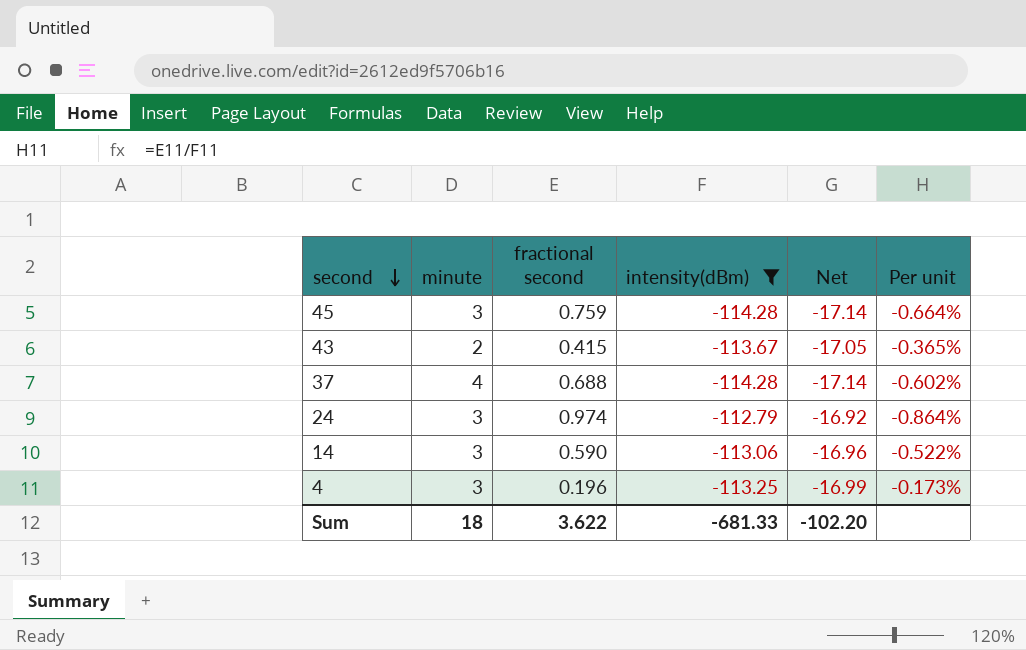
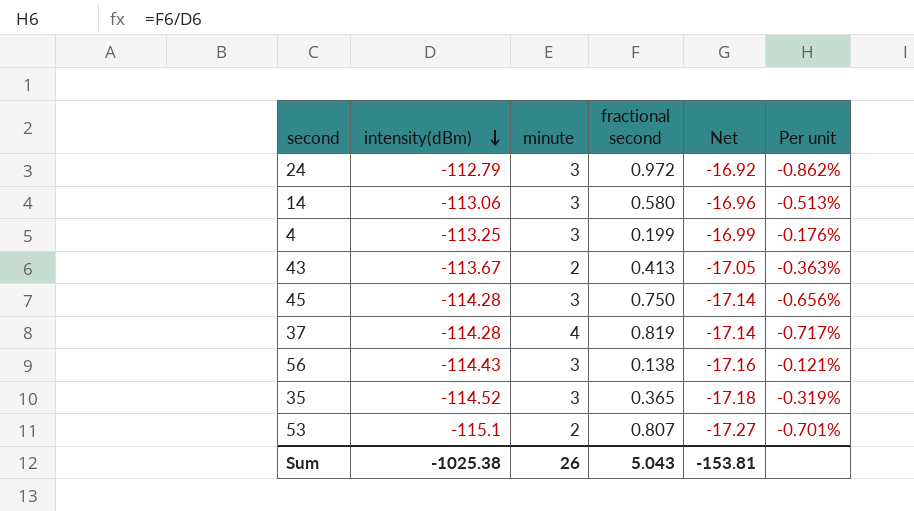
filter: intensity(dBm) >= -114.28 -> none
row order: second descending -> intensity(dBm) descending
column intensity(dBm) | position: 4 -> 2
24 | fractional second: 0.974 -> 0.972
24 | Per unit: -0.864% -> -0.862%
14 | fractional second: 0.590 -> 0.580
14 | Per unit: -0.522% -> -0.513%
4 | fractional second: 0.196 -> 0.199
4 | Per unit: -0.173% -> -0.176%
43 | fractional second: 0.415 -> 0.413
43 | Per unit: -0.365% -> -0.363%
45 | fractional second: 0.759 -> 0.750
45 | Per unit: -0.664% -> -0.656%
37 | fractional second: 0.688 -> 0.819
37 | Per unit: -0.602% -> -0.717%
Sum | intensity(dBm): -681.33 -> -1025.38
Sum | minute: 18 -> 26
Sum | fractional second: 3.622 -> 5.043
Sum | Net: -102.20 -> -153.81

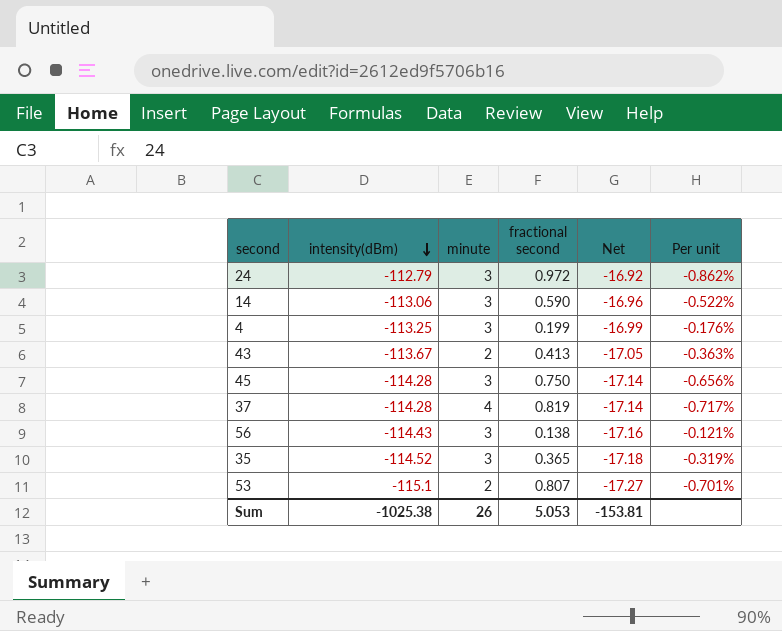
14 | fractional second: 0.580 -> 0.590
14 | Per unit: -0.513% -> -0.522%
Sum | fractional second: 5.043 -> 5.053

